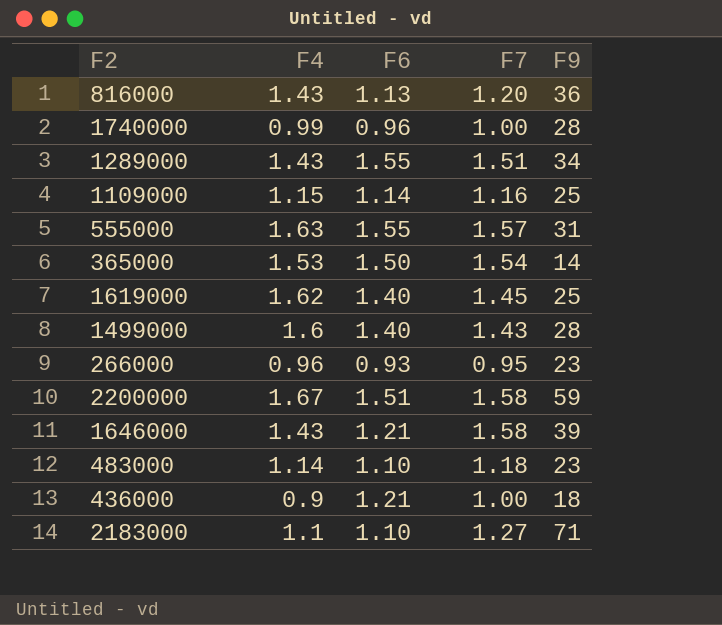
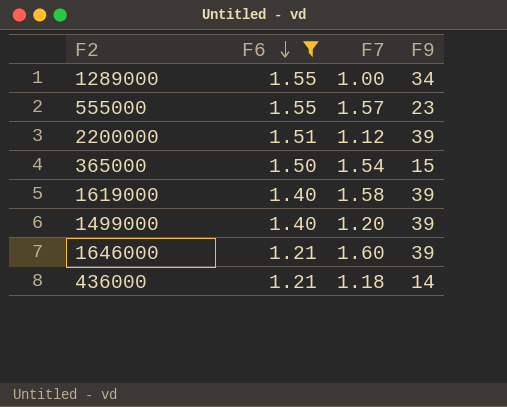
filter: none -> F6 >= 1.21
row order: none -> F6 descending
column F4 | position: 2 -> none
1289000 | F7: 1.51 -> 1.00
555000 | F9: 31 -> 23
2200000 | F7: 1.58 -> 1.12
2200000 | F9: 59 -> 39
365000 | F9: 14 -> 15
1619000 | F7: 1.45 -> 1.58
1619000 | F9: 25 -> 39
1499000 | F7: 1.43 -> 1.20
1499000 | F9: 28 -> 39
1646000 | F7: 1.58 -> 1.60
436000 | F7: 1.00 -> 1.18
436000 | F9: 18 -> 14

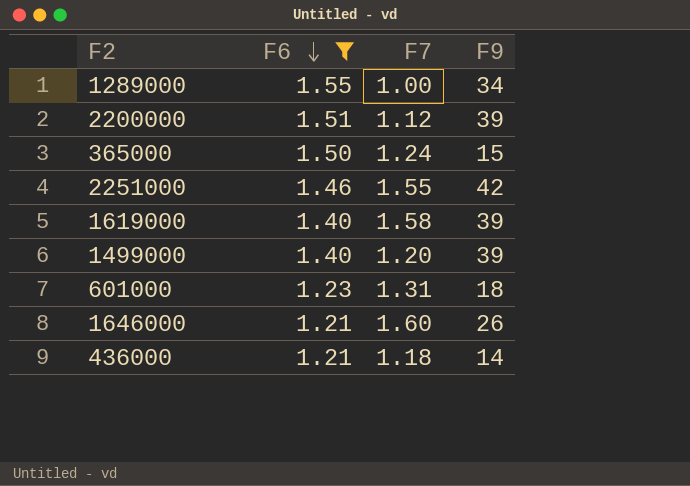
row 555000: 1.55 | 1.57 | 23 -> none
365000 | F7: 1.54 -> 1.24
row 2251000: none -> 1.46 | 1.55 | 42
row 601000: none -> 1.23 | 1.31 | 18
1646000 | F9: 39 -> 26

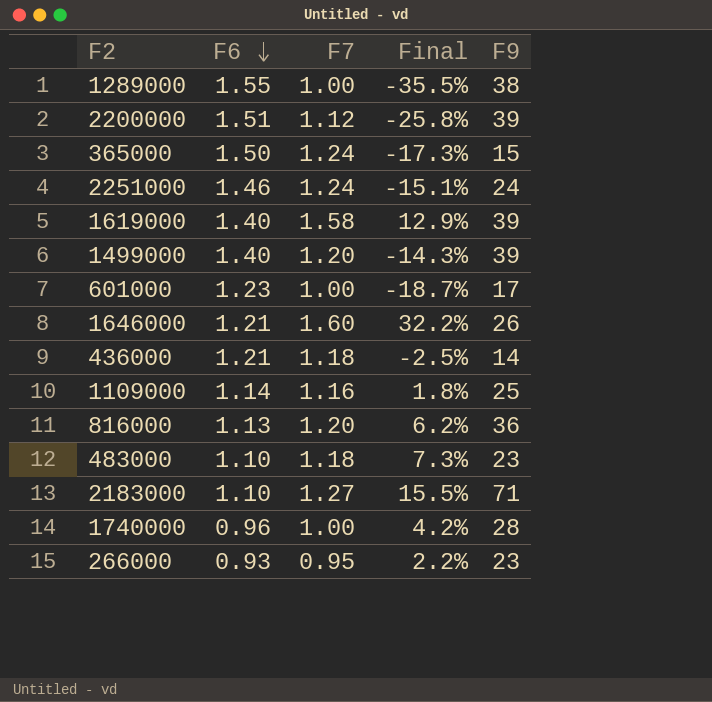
filter: F6 >= 1.21 -> none
column Final | formula: none -> ([F7] - [F6]) / [F6]
1289000 | F9: 34 -> 38
2251000 | F7: 1.55 -> 1.24
2251000 | F9: 42 -> 24
601000 | F7: 1.31 -> 1.00
601000 | F9: 18 -> 17

